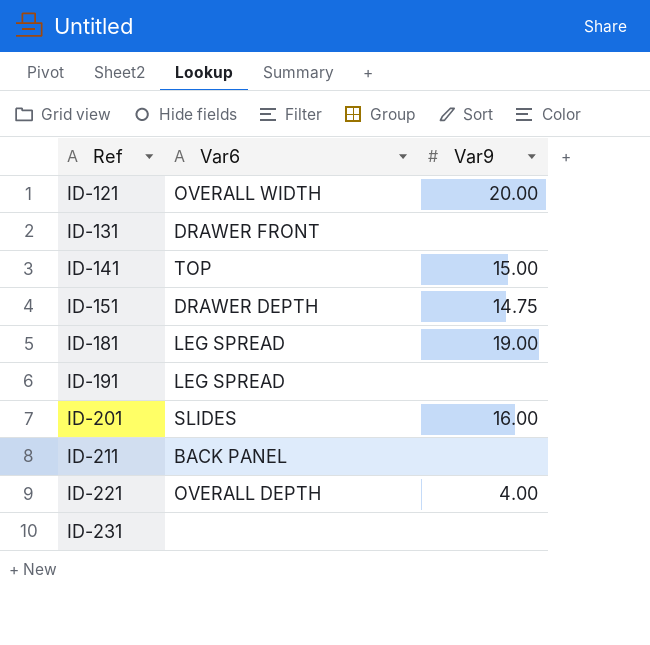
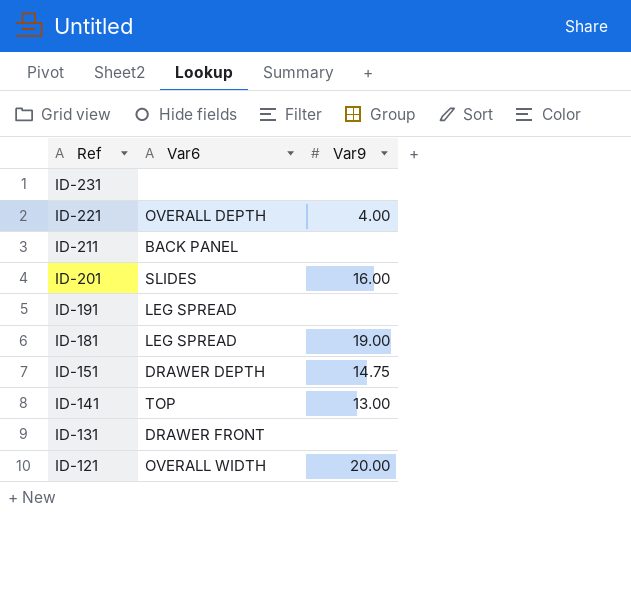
row order: Ref ascending -> Ref descending
ID-141 | Var9: 15.00 -> 13.00

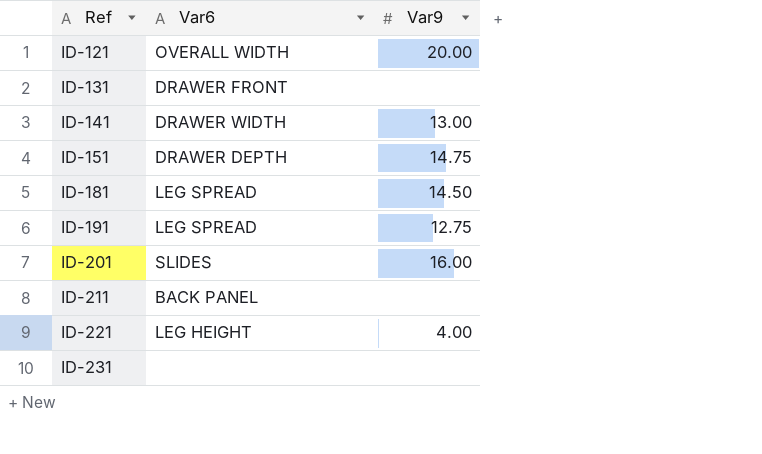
row order: Ref descending -> Ref ascending
ID-141 | Var6: TOP -> DRAWER WIDTH
ID-181 | Var9: 19.00 -> 14.50
ID-191 | Var9: none -> 12.75
ID-221 | Var6: OVERALL DEPTH -> LEG HEIGHT

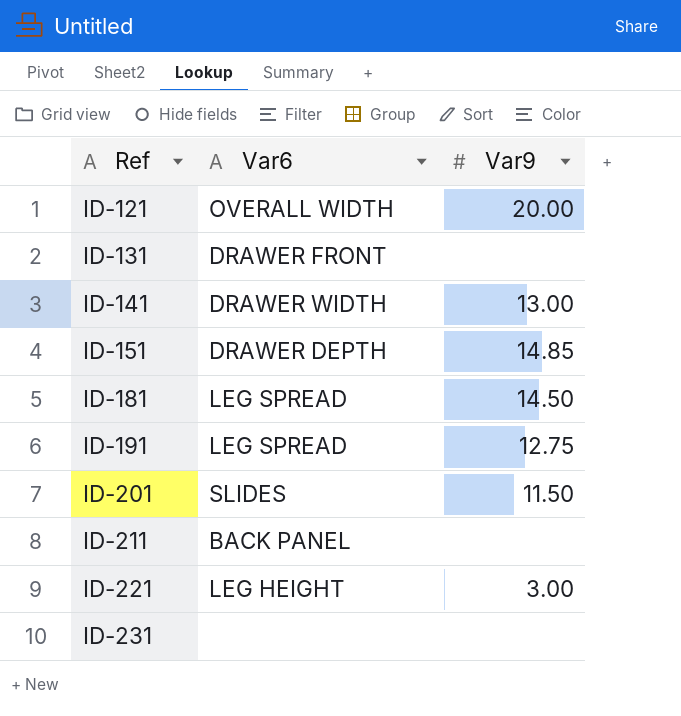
ID-151 | Var9: 14.75 -> 14.85
ID-201 | Var9: 16.00 -> 11.50
ID-221 | Var9: 4.00 -> 3.00

